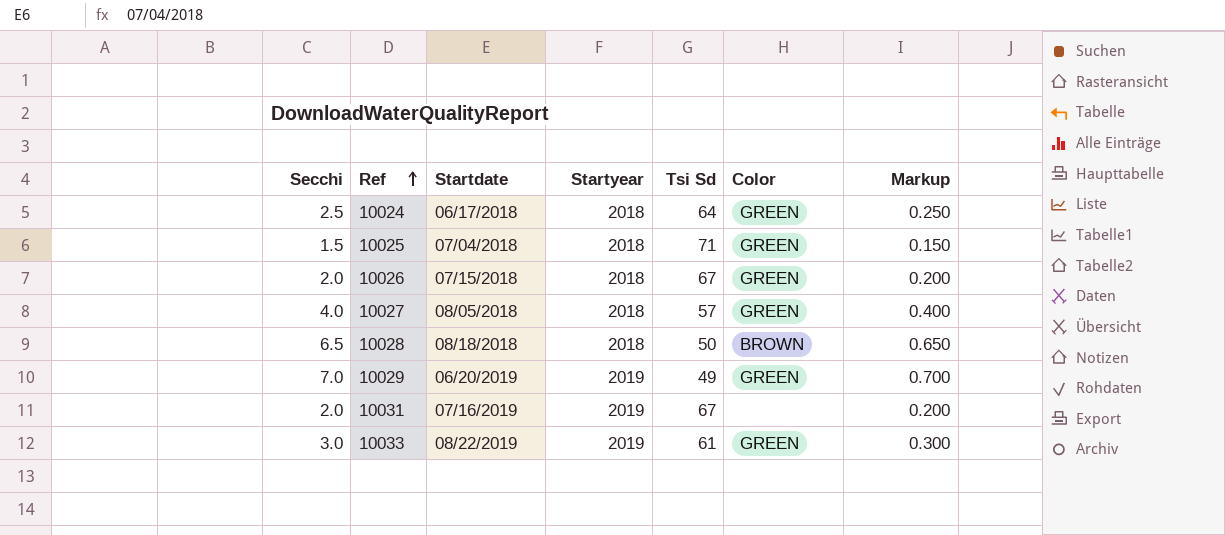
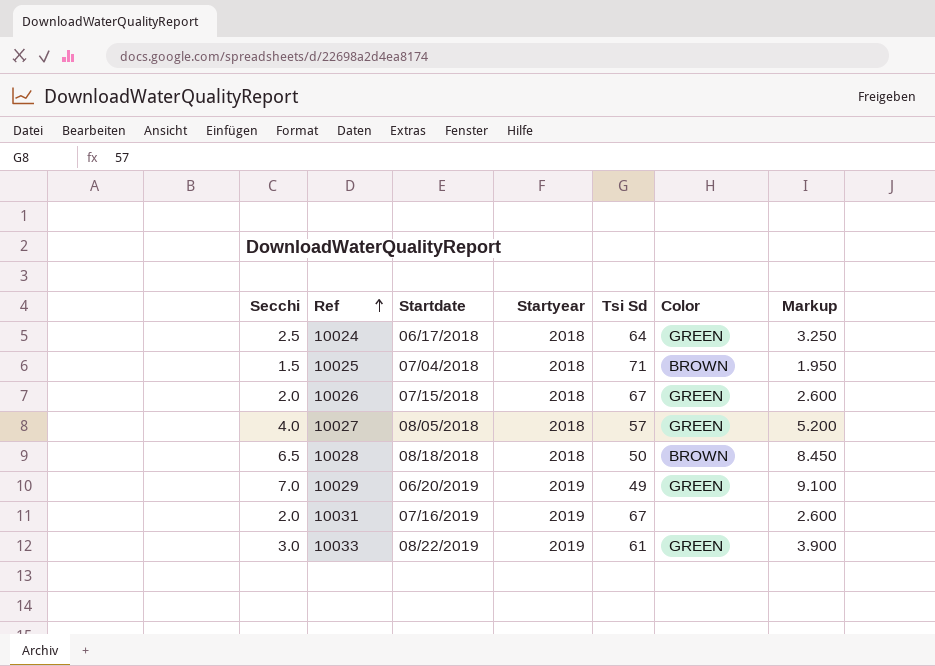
column Markup | formula: [Secchi] * 0.1 -> [Secchi] * 1.3
10025 | Color: GREEN -> BROWN

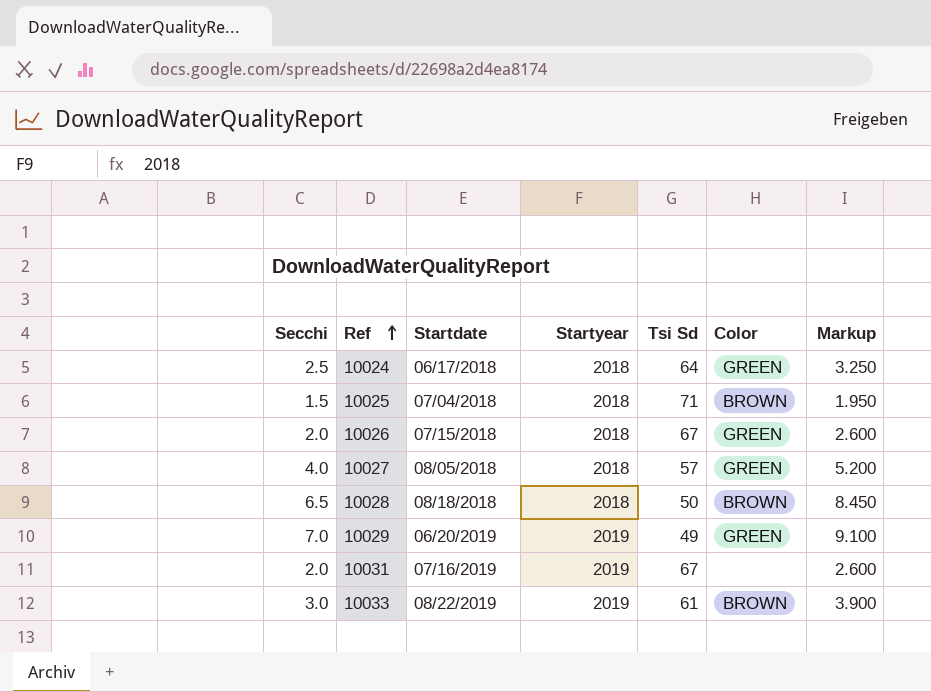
10033 | Color: GREEN -> BROWN

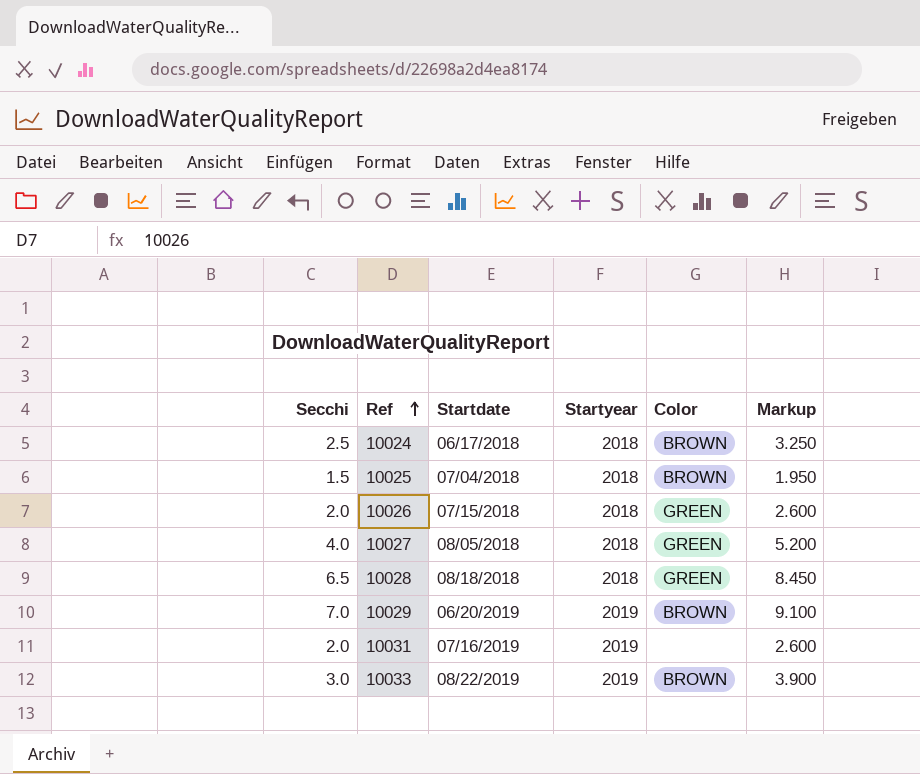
column Tsi Sd | position: 5 -> none
10024 | Color: GREEN -> BROWN
10028 | Color: BROWN -> GREEN
10029 | Color: GREEN -> BROWN

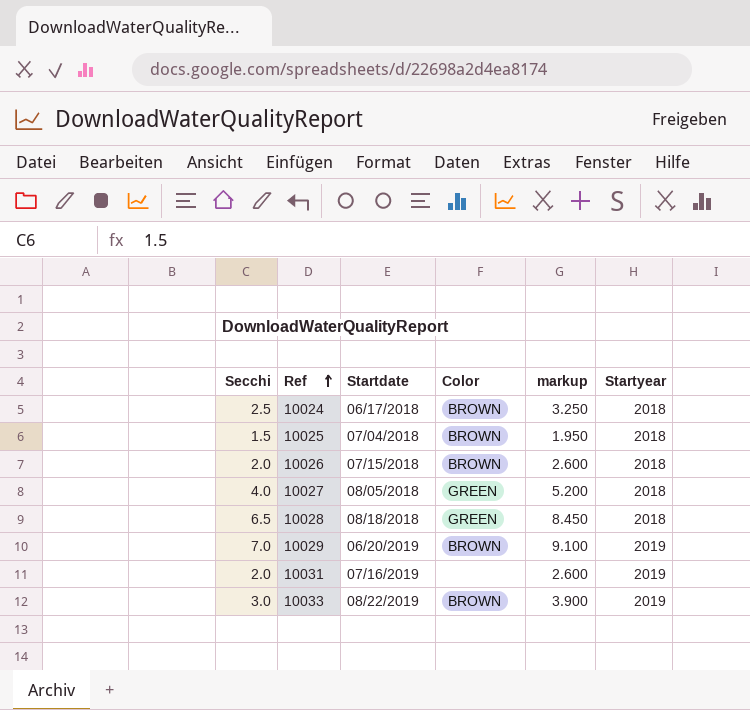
column name: Markup -> markup
column Startyear | position: 4 -> 6
10026 | Color: GREEN -> BROWN

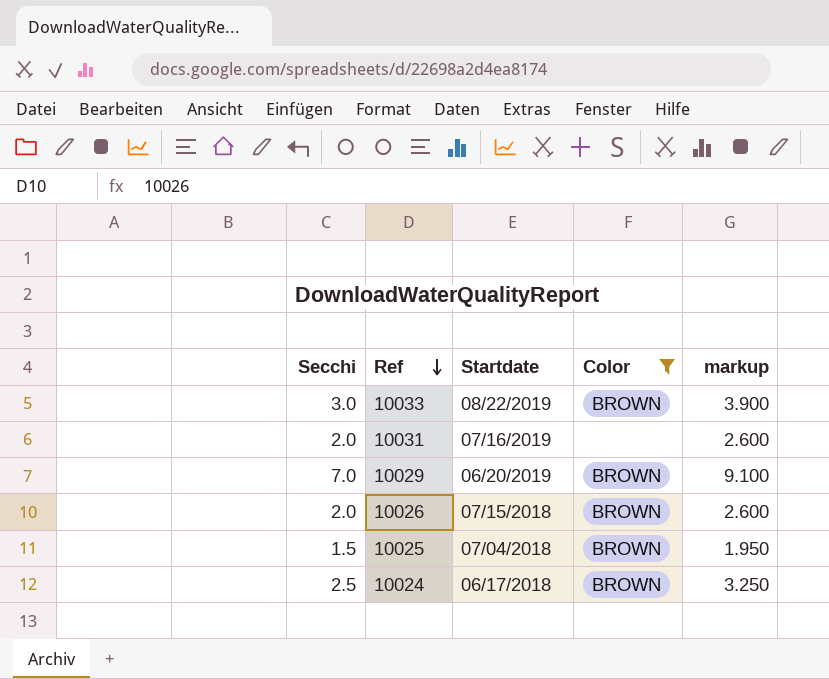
filter: none -> Color != GREEN
row order: Ref ascending -> Ref descending
column Startyear | position: 6 -> none

